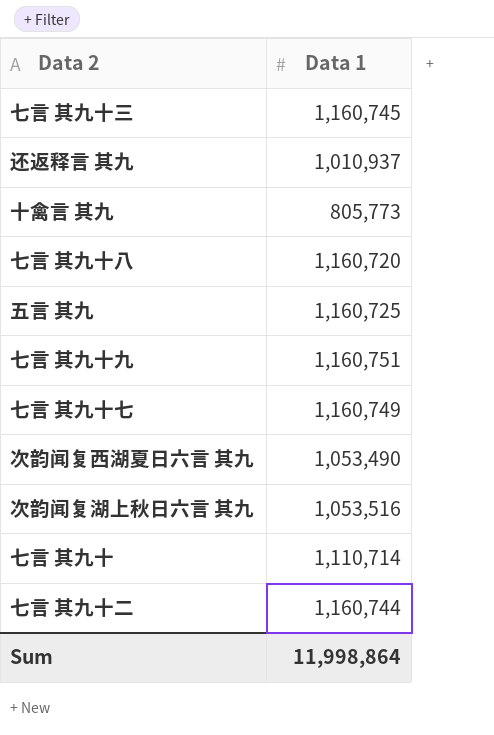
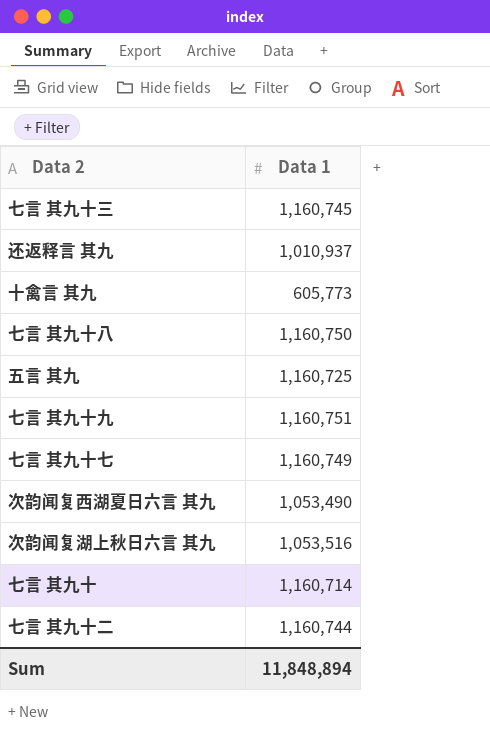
十禽言 其九 | Data 1: 805,773 -> 605,773
七言 其九十八 | Data 1: 1,160,720 -> 1,160,750
七言 其九十 | Data 1: 1,110,714 -> 1,160,714
Sum | Data 1: 11,998,864 -> 11,848,894

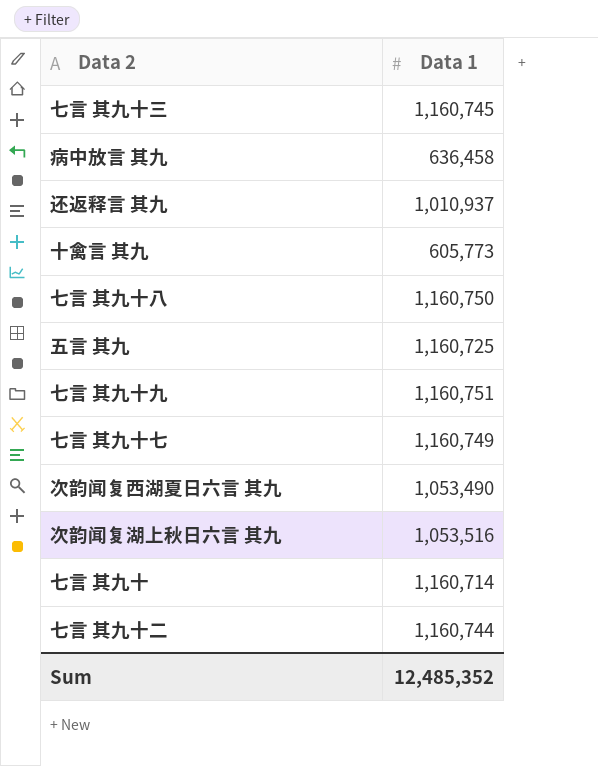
row 病中放言 其九: none -> 636,458
Sum | Data 1: 11,848,894 -> 12,485,352

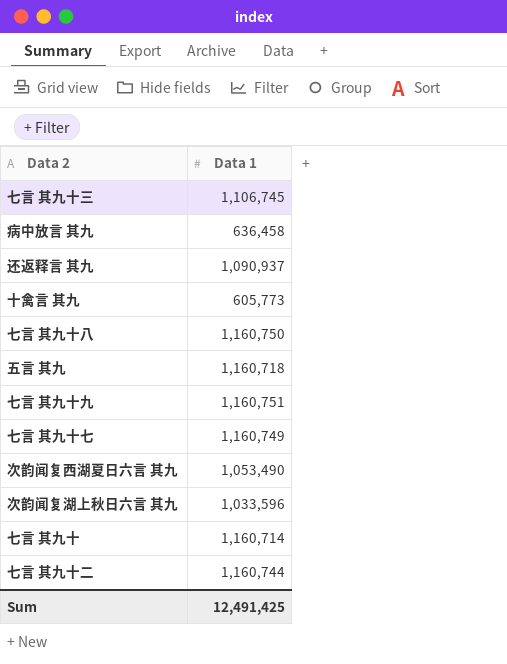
七言 其九十三 | Data 1: 1,160,745 -> 1,106,745
还返释言 其九 | Data 1: 1,010,937 -> 1,090,937
五言 其九 | Data 1: 1,160,725 -> 1,160,718
次韵闻复湖上秋日六言 其九 | Data 1: 1,053,516 -> 1,033,596
Sum | Data 1: 12,485,352 -> 12,491,425

